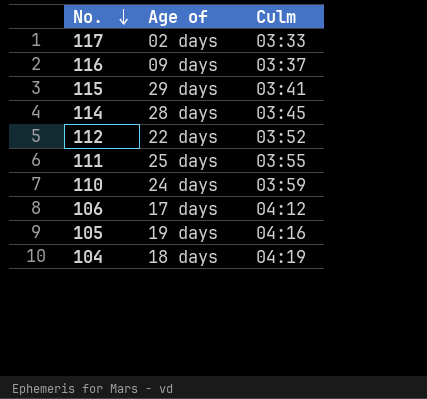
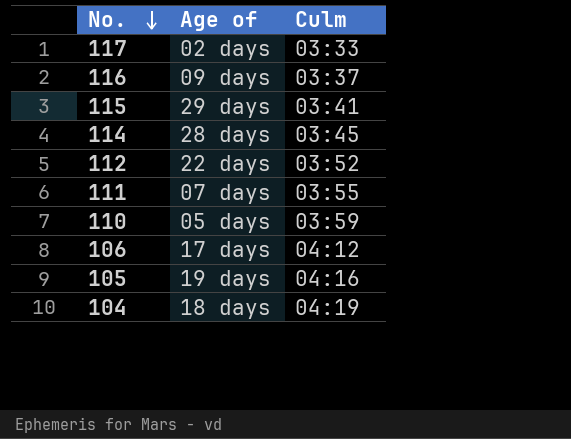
111 | Age of: 25 days -> 07 days
110 | Age of: 24 days -> 05 days

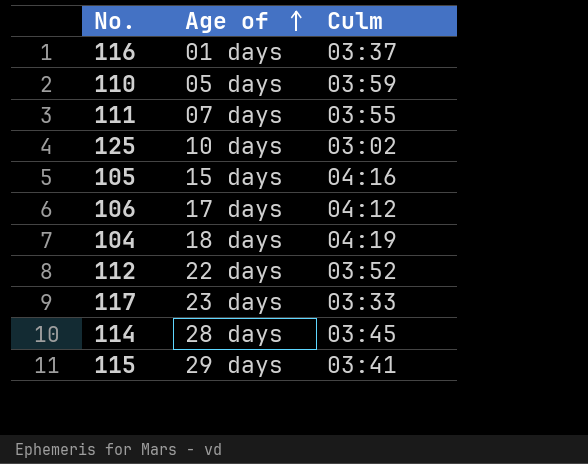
row order: No. descending -> Age of ascending
116 | Age of: 09 days -> 01 days
row 125: none -> 10 days | 03:02
105 | Age of: 19 days -> 15 days
117 | Age of: 02 days -> 23 days

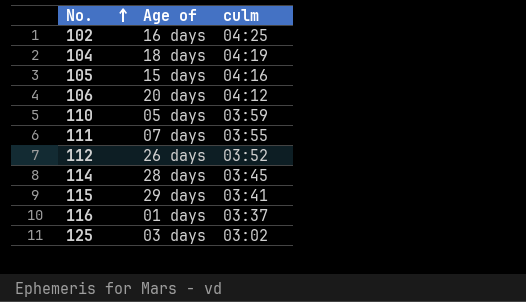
row order: Age of ascending -> No. ascending
column name: Culm -> culm
row 117: 23 days | 03:33 -> none
row 102: none -> 16 days | 04:25
106 | Age of: 17 days -> 20 days
112 | Age of: 22 days -> 26 days
125 | Age of: 10 days -> 03 days

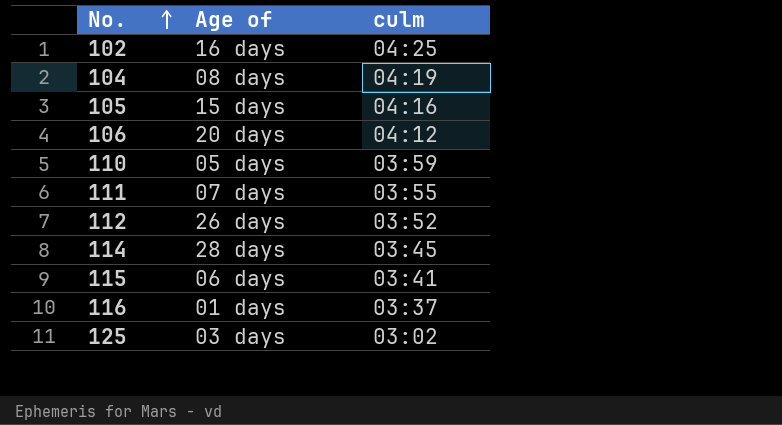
104 | Age of: 18 days -> 08 days
115 | Age of: 29 days -> 06 days

